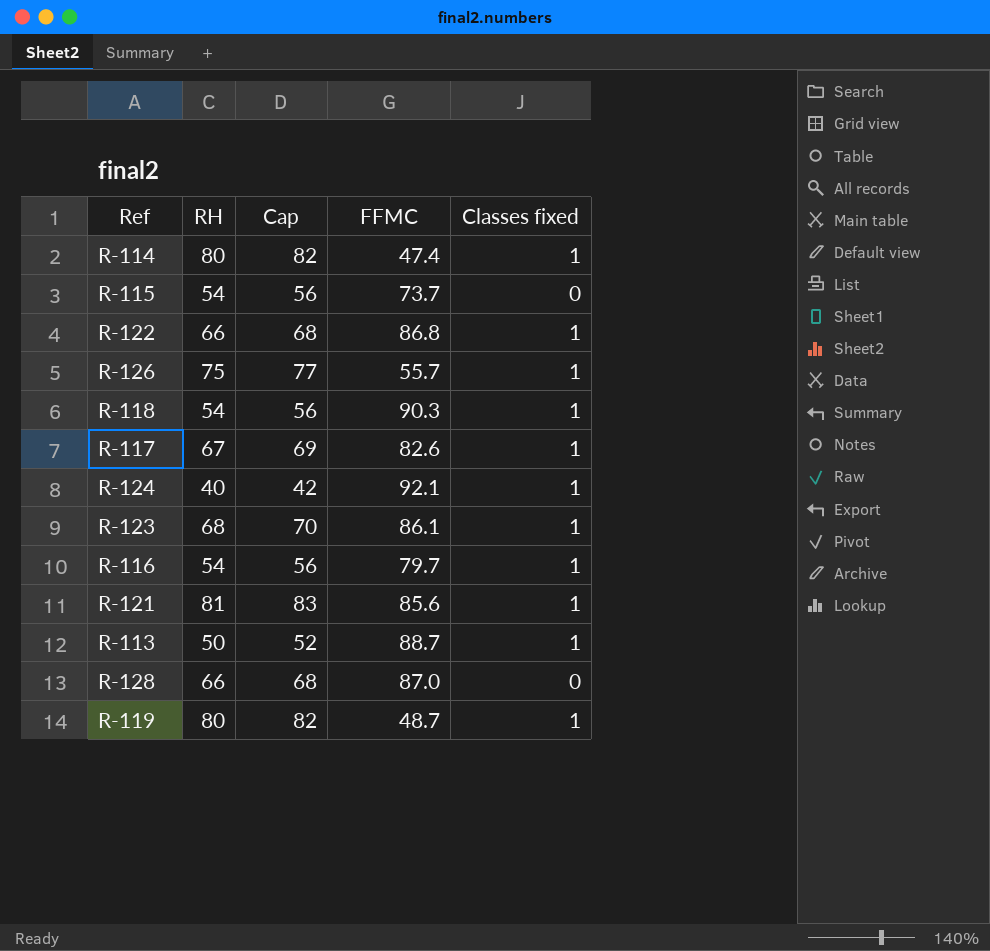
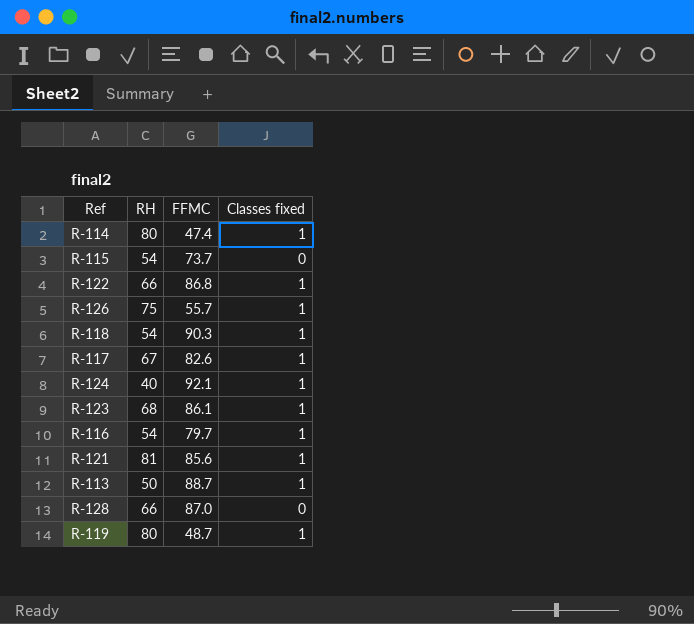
column Cap | formula: [RH] + 2 -> none

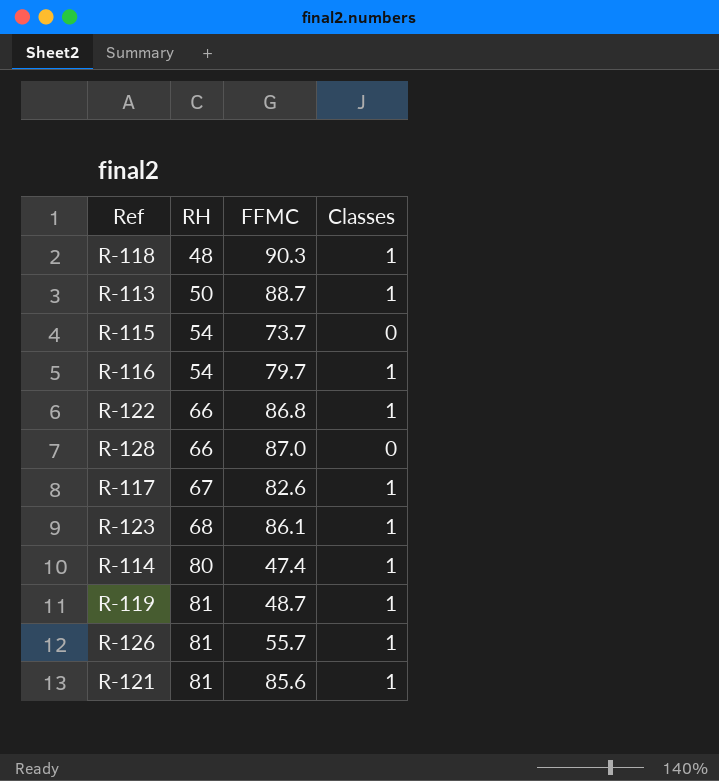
row order: none -> RH ascending
column name: Classes fixed -> Classes
row R-124: 40 | 92.1 | 1 -> none
R-118 | RH: 54 -> 48
R-119 | RH: 80 -> 81
R-126 | RH: 75 -> 81

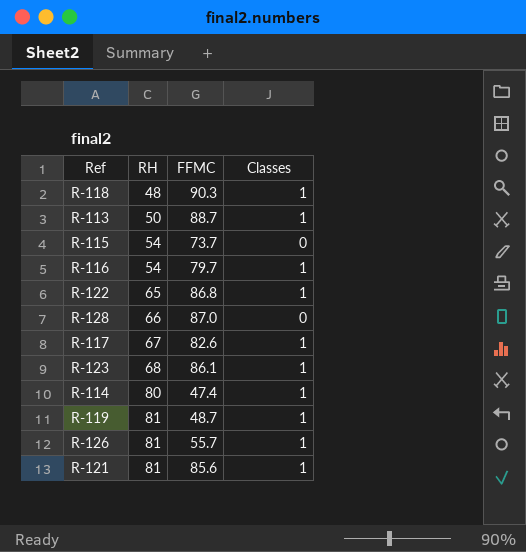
R-122 | RH: 66 -> 65

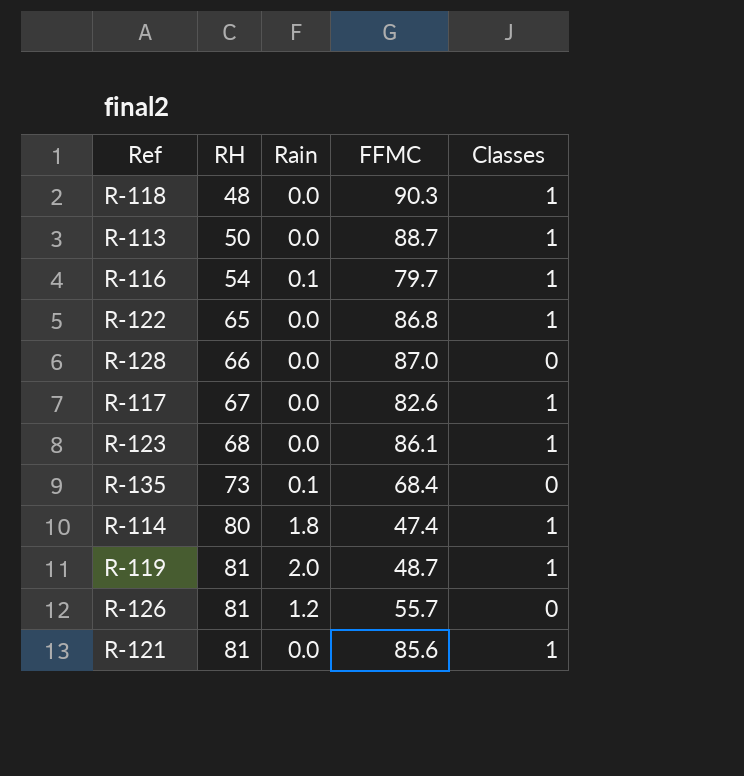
column Rain | position: none -> 3
row R-115: 54 | 73.7 | 0 -> none
row R-135: none -> 73 | 0.1 | 68.4 | 0
R-126 | Classes: 1 -> 0

